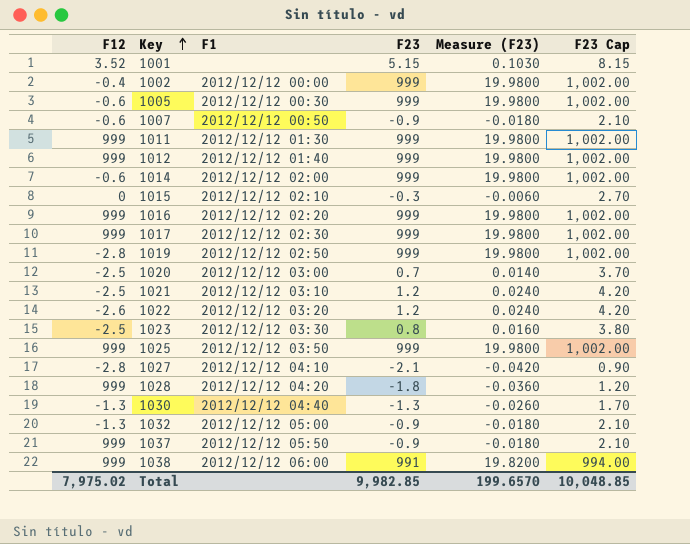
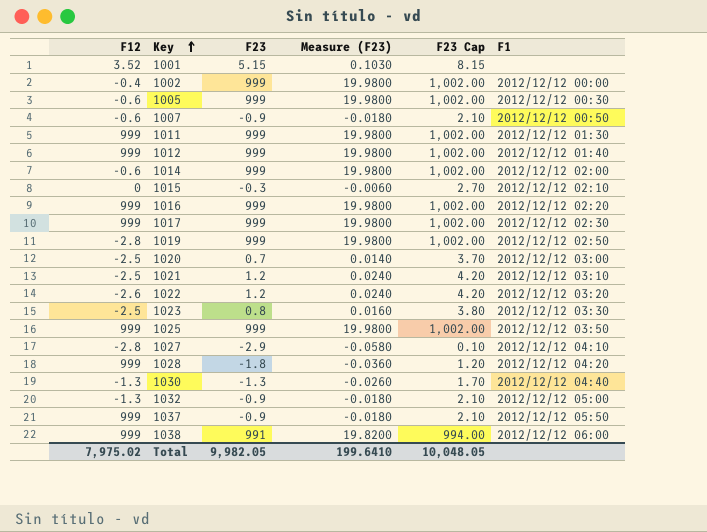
column F1 | position: 3 -> 6
1027 | F23: -2.1 -> -2.9
1027 | Measure (F23): -0.0420 -> -0.0580
1027 | F23 Cap: 0.90 -> 0.10
Total | F23: 9,982.85 -> 9,982.05
Total | Measure (F23): 199.6570 -> 199.6410
Total | F23 Cap: 10,048.85 -> 10,048.05

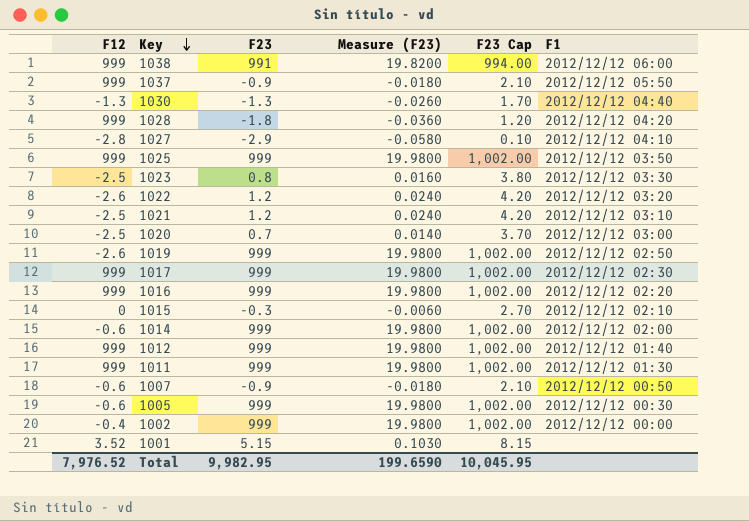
row order: Key ascending -> Key descending
row 1032: -1.3 | -0.9 | -0.0180 | 2.10 | 2012/12/12 05:00 -> none
1019 | F12: -2.8 -> -2.6
Total | F12: 7,975.02 -> 7,976.52
Total | F23: 9,982.05 -> 9,982.95
Total | Measure (F23): 199.6410 -> 199.6590
Total | F23 Cap: 10,048.05 -> 10,045.95

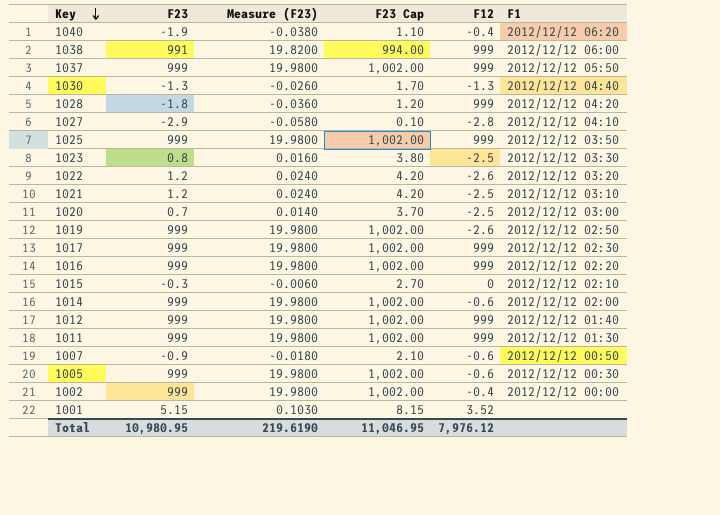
column F12 | position: 1 -> 5
row 1040: none -> -1.9 | -0.0380 | 1.10 | -0.4 | 2012/12/12 06:20
1037 | F23: -0.9 -> 999
1037 | Measure (F23): -0.0180 -> 19.9800
1037 | F23 Cap: 2.10 -> 1,002.00
Total | F23: 9,982.95 -> 10,980.95
Total | Measure (F23): 199.6590 -> 219.6190
Total | F23 Cap: 10,045.95 -> 11,046.95
Total | F12: 7,976.52 -> 7,976.12

